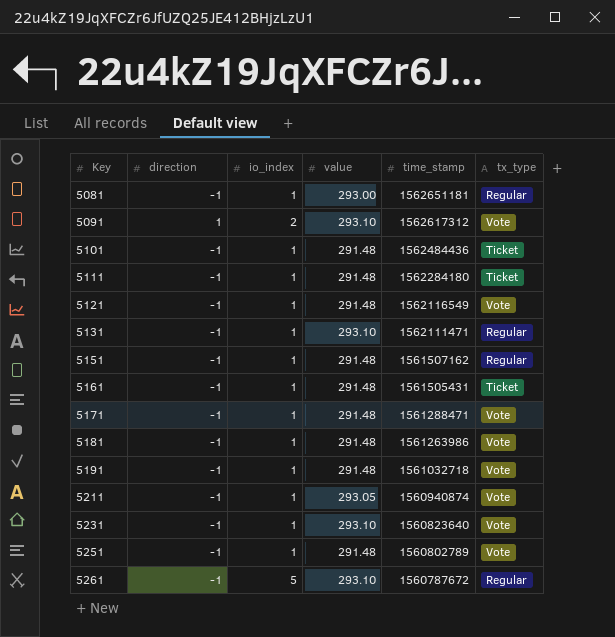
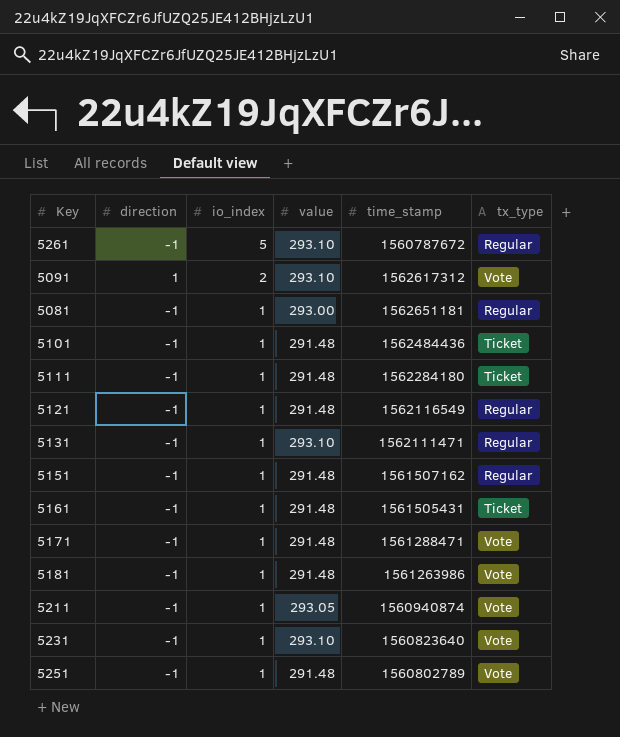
row order: Key ascending -> io_index descending
row 5191: -1 | 1 | 291.48 | 1561032718 | Vote -> none
5121 | tx_type: Vote -> Regular

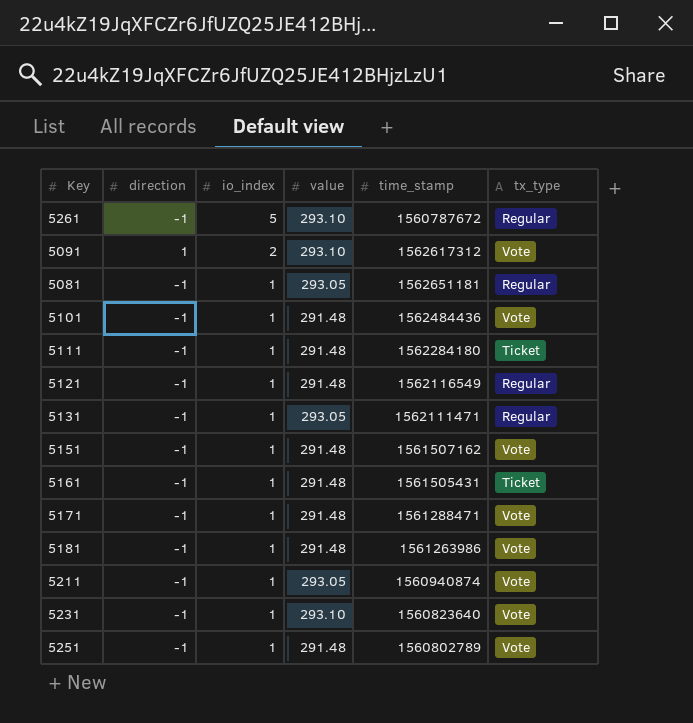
5081 | value: 293.00 -> 293.05
5101 | tx_type: Ticket -> Vote
5131 | value: 293.10 -> 293.05
5151 | tx_type: Regular -> Vote

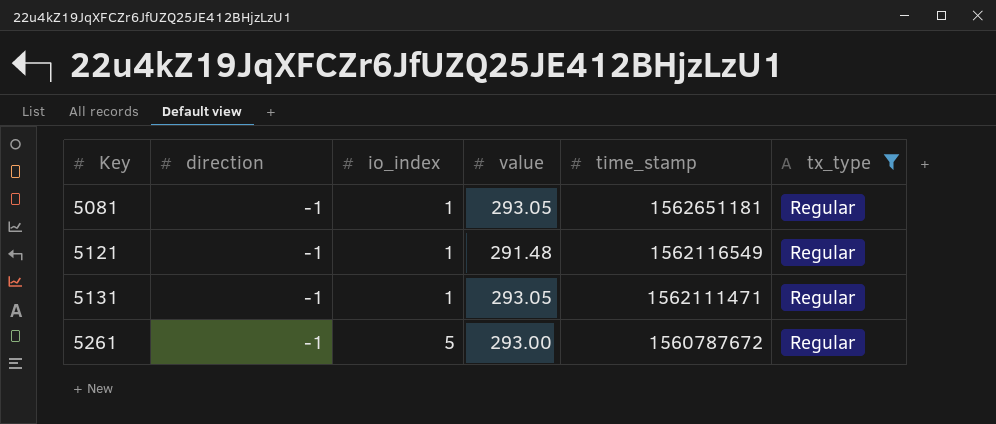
filter: none -> tx_type = Regular
row order: io_index descending -> Key ascending
5261 | value: 293.10 -> 293.00

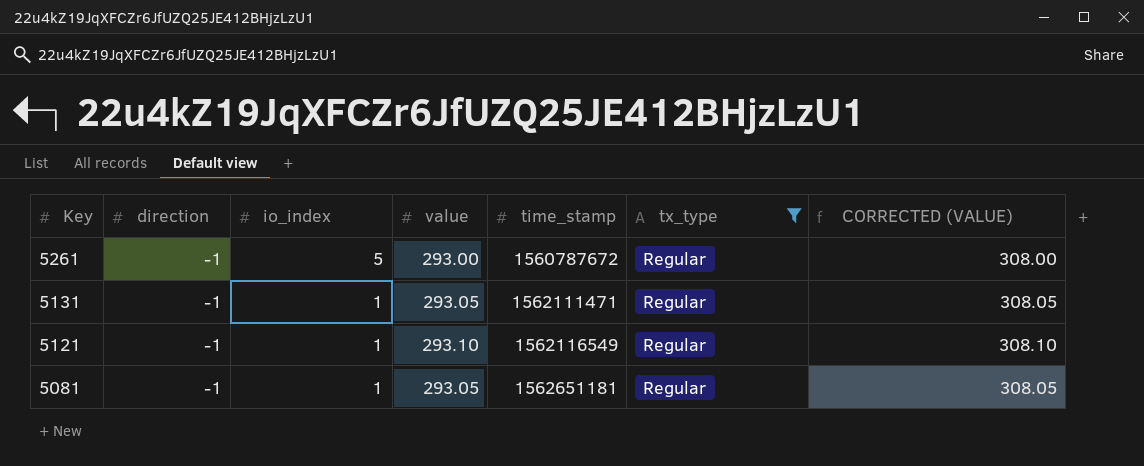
row order: Key ascending -> Key descending
column CORRECTED (VALUE) | formula: none -> [value] + 15
5121 | value: 291.48 -> 293.10

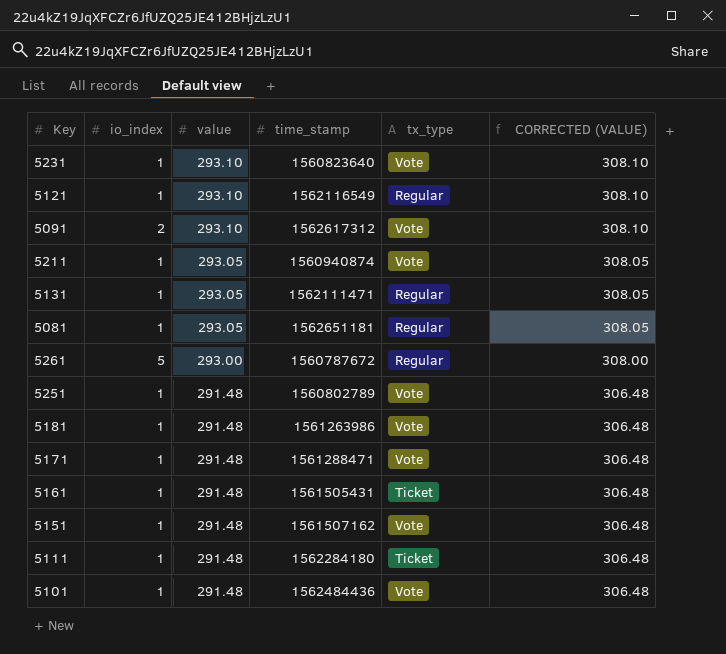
filter: tx_type = Regular -> none
row order: Key descending -> value descending
column direction | position: 2 -> none

